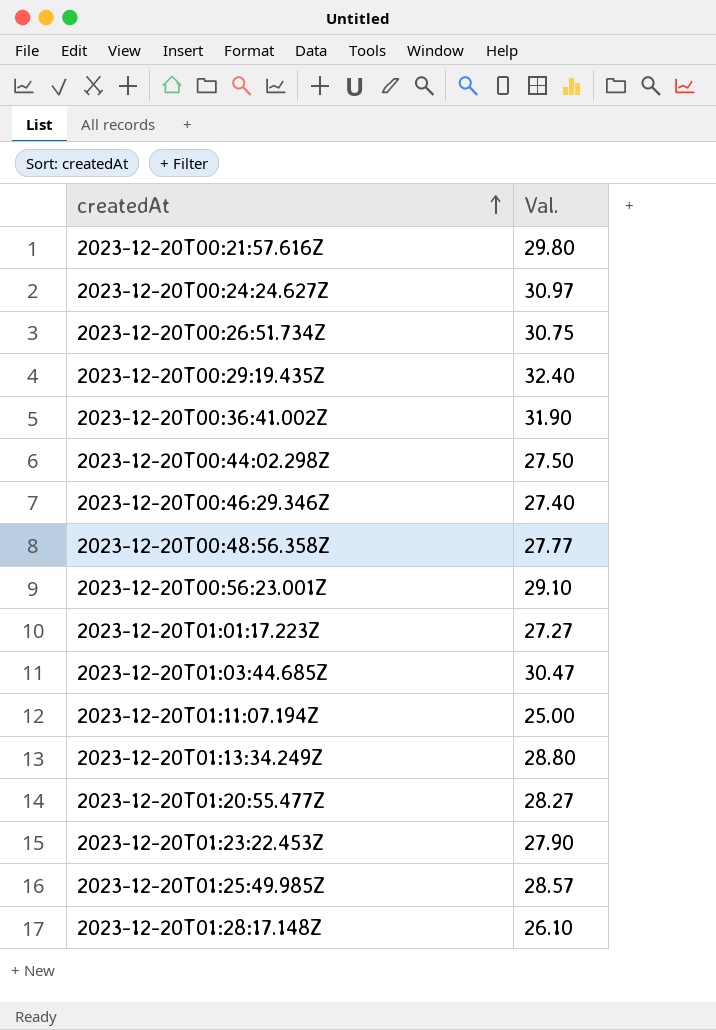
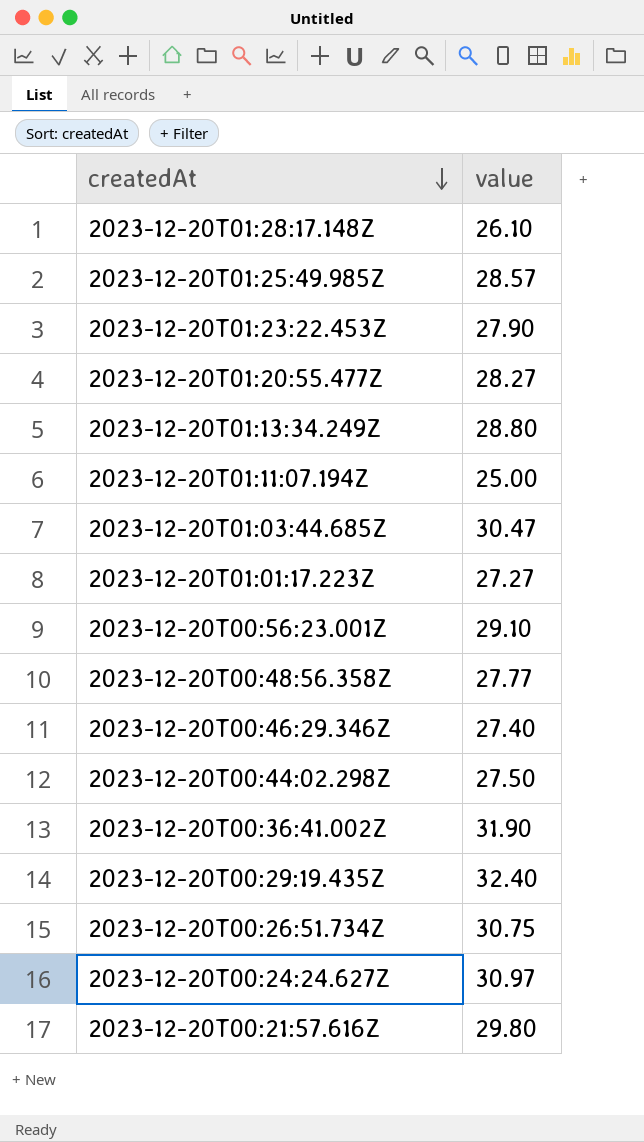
row order: createdAt ascending -> createdAt descending
column name: Val. -> value

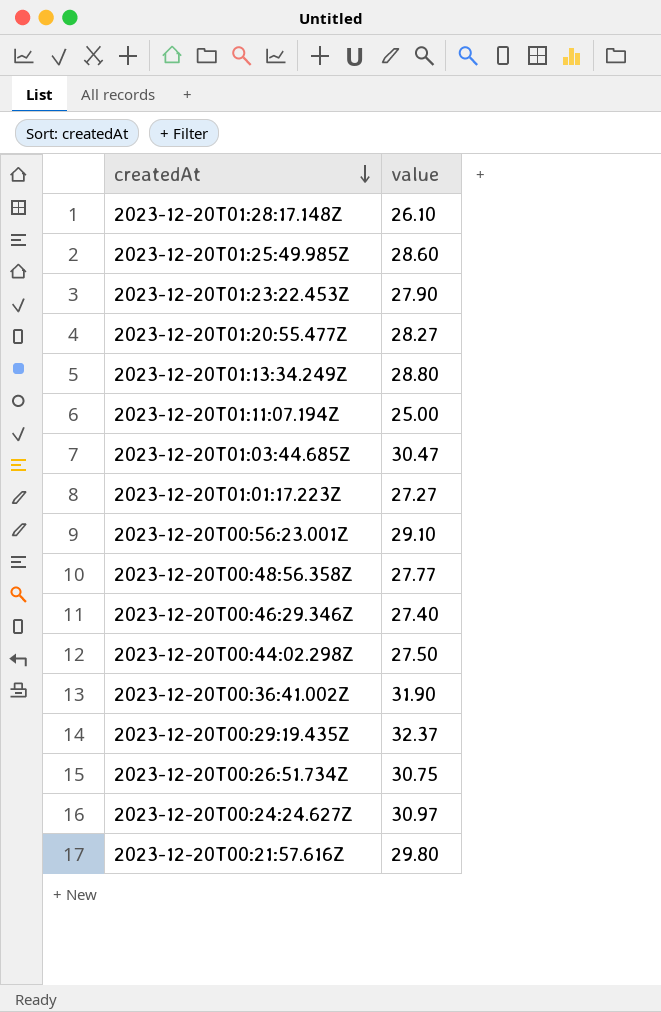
2023-12-20T01:25:49.985Z | value: 28.57 -> 28.60
2023-12-20T00:29:19.435Z | value: 32.40 -> 32.37

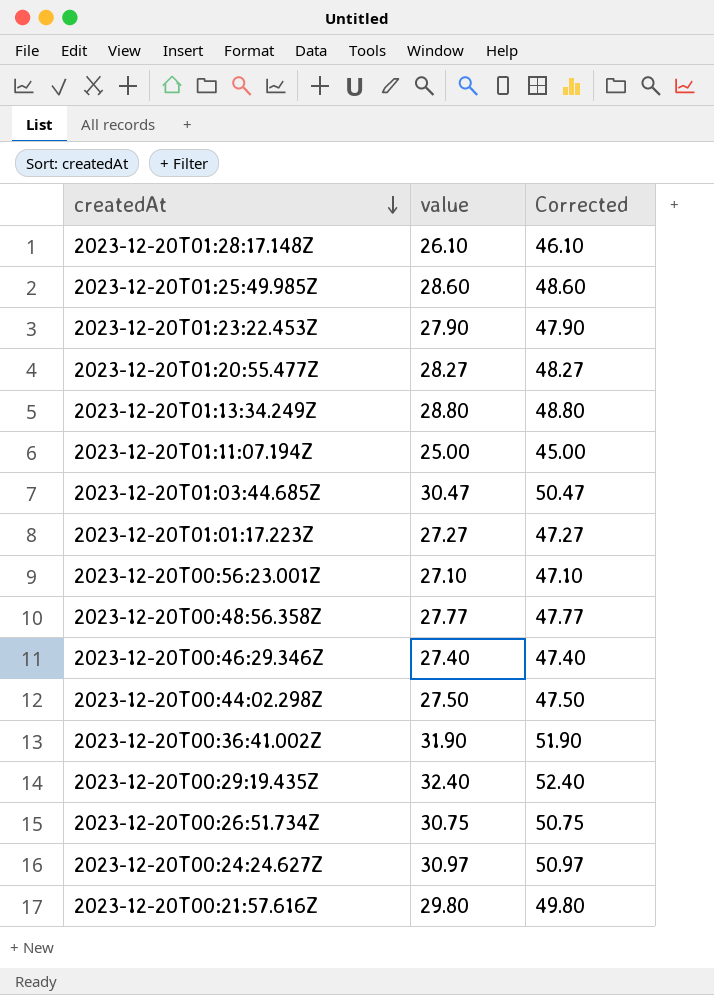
column Corrected | formula: none -> [value] + 20
2023-12-20T00:56:23.001Z | value: 29.10 -> 27.10
2023-12-20T00:29:19.435Z | value: 32.37 -> 32.40

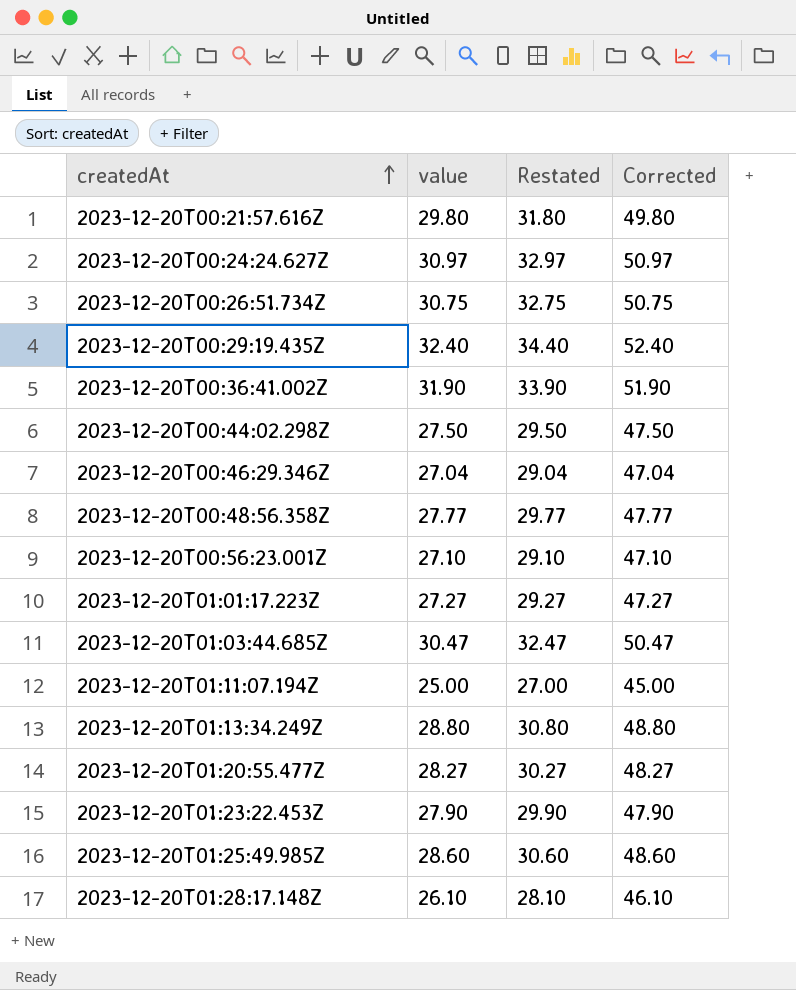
row order: createdAt descending -> createdAt ascending
column Restated | formula: none -> [value] + 2
2023-12-20T00:46:29.346Z | value: 27.40 -> 27.04
2023-12-20T00:46:29.346Z | Corrected: 47.40 -> 47.04

